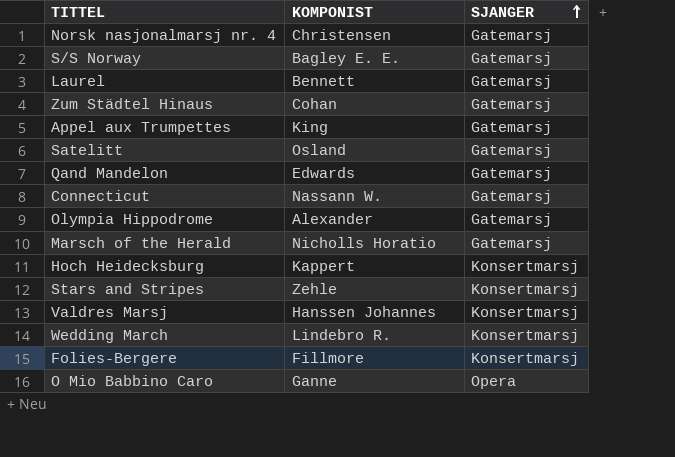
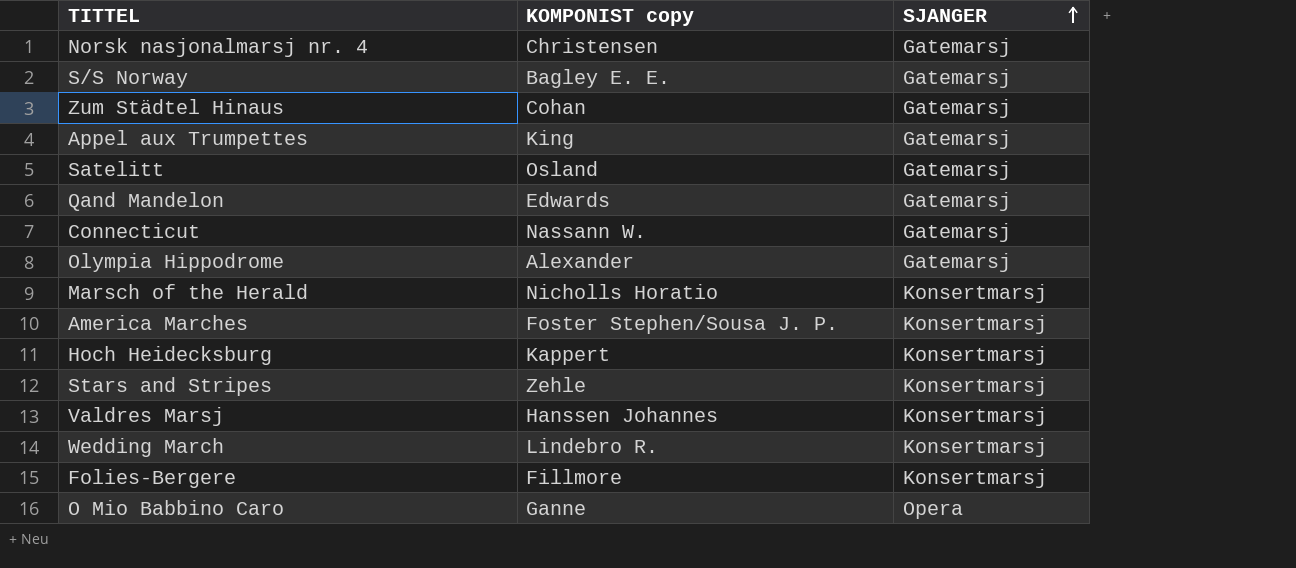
column name: KOMPONIST -> KOMPONIST copy
row Laurel: Bennett | Gatemarsj -> none
Marsch of the Herald | SJANGER: Gatemarsj -> Konsertmarsj
row America Marches: none -> Foster Stephen/Sousa J. P. | Konsertmarsj

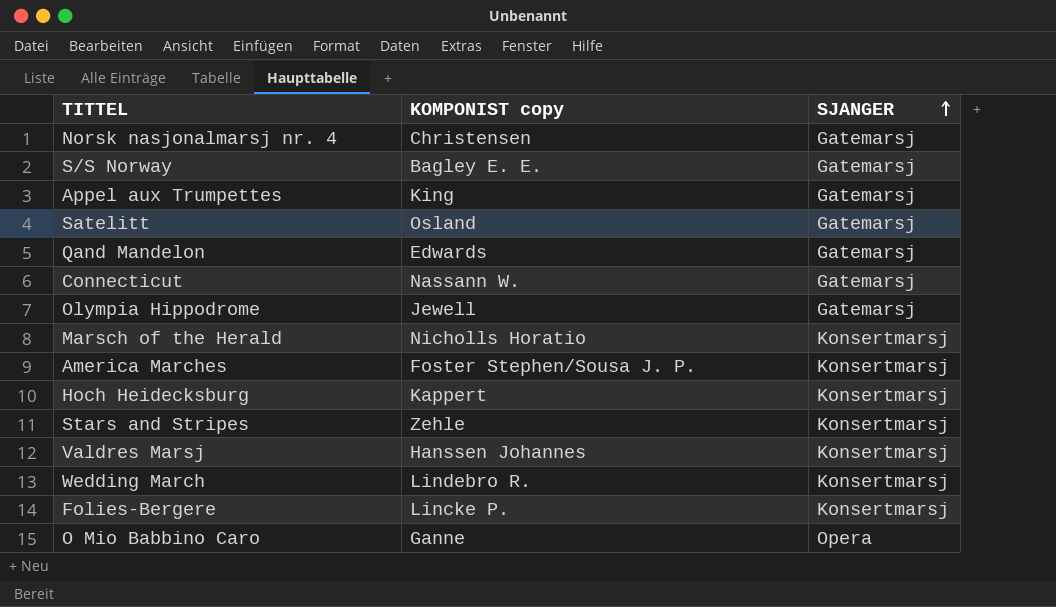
row Zum Städtel Hinaus: Cohan | Gatemarsj -> none
Olympia Hippodrome | KOMPONIST copy: Alexander -> Jewell
Folies-Bergere | KOMPONIST copy: Fillmore -> Lincke P.

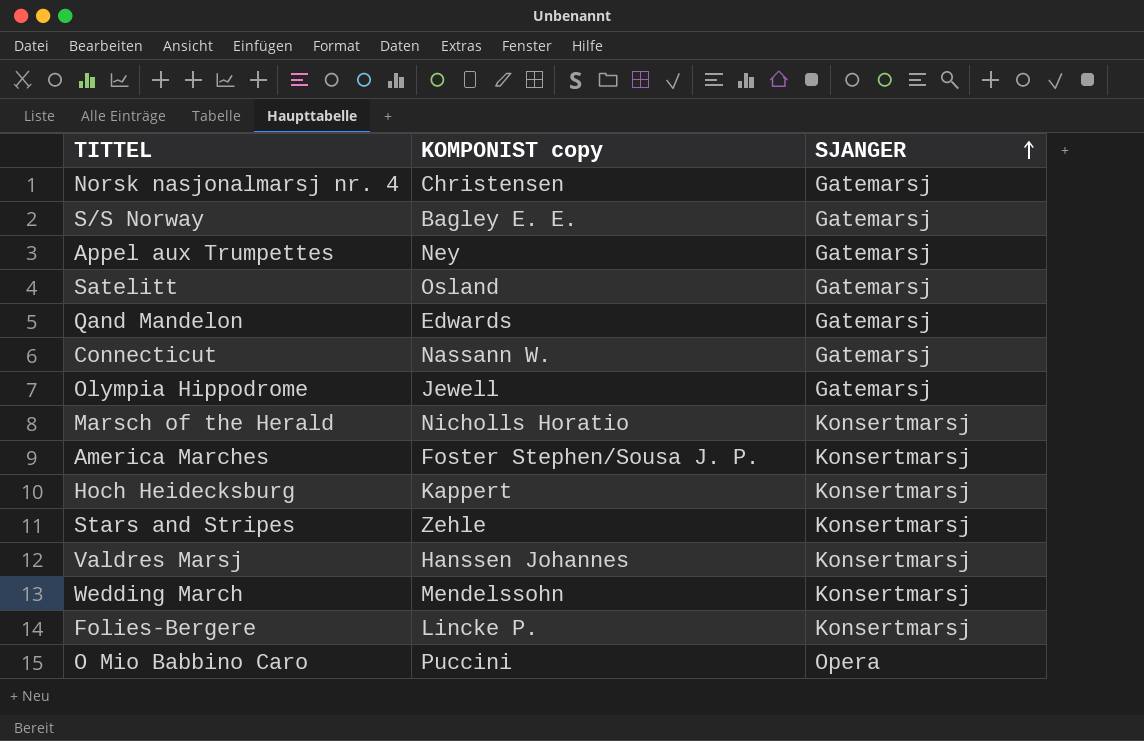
Appel aux Trumpettes | KOMPONIST copy: King -> Ney
Wedding March | KOMPONIST copy: Lindebro R. -> Mendelssohn
O Mio Babbino Caro | KOMPONIST copy: Ganne -> Puccini

